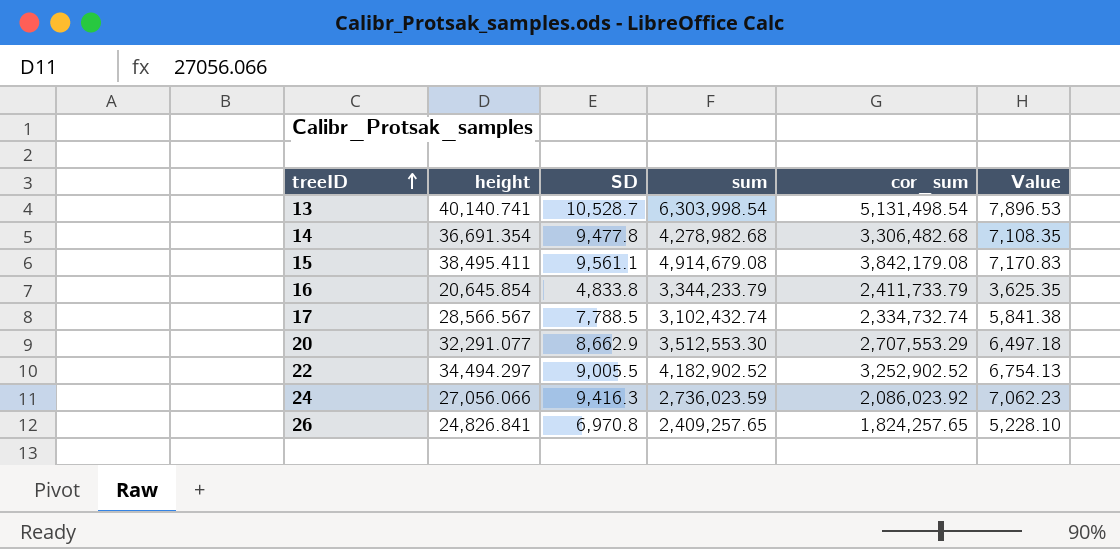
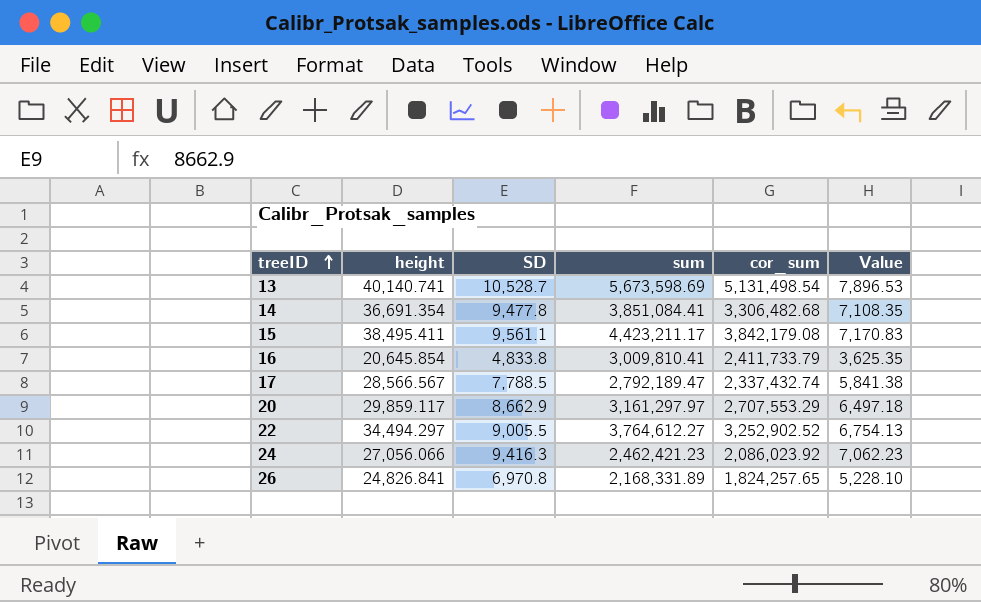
13 | sum: 6,303,998.54 -> 5,673,598.69
14 | sum: 4,278,982.68 -> 3,851,084.41
15 | sum: 4,914,679.08 -> 4,423,211.17
16 | sum: 3,344,233.79 -> 3,009,810.41
17 | sum: 3,102,432.74 -> 2,792,189.47
17 | cor_sum: 2,334,732.74 -> 2,337,432.74
20 | height: 32,291.077 -> 29,859.117
20 | sum: 3,512,553.30 -> 3,161,297.97
22 | sum: 4,182,902.52 -> 3,764,612.27
24 | sum: 2,736,023.59 -> 2,462,421.23
26 | sum: 2,409,257.65 -> 2,168,331.89

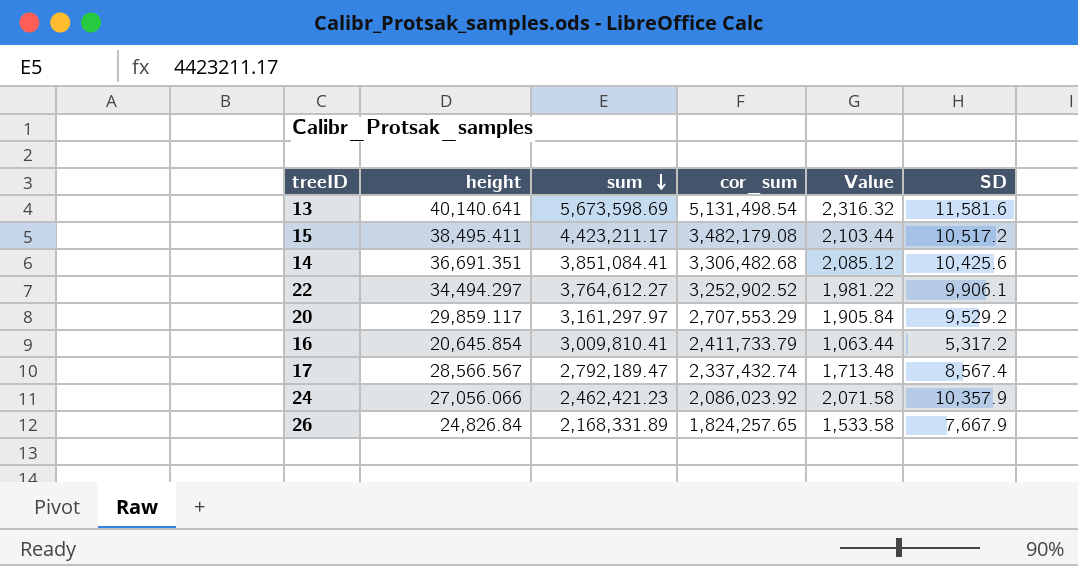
row order: treeID ascending -> sum descending
column Value | formula: [SD] * 0.75 -> [SD] * 0.2
column SD | position: 3 -> 6
13 | height: 40,140.741 -> 40,140.641
13 | SD: 10,528.7 -> 11,581.6
15 | cor_sum: 3,842,179.08 -> 3,482,179.08
15 | SD: 9,561.1 -> 10,517.2
14 | height: 36,691.354 -> 36,691.351
14 | SD: 9,477.8 -> 10,425.6
22 | SD: 9,005.5 -> 9,906.1
20 | SD: 8,662.9 -> 9,529.2
16 | SD: 4,833.8 -> 5,317.2
17 | SD: 7,788.5 -> 8,567.4
24 | SD: 9,416.3 -> 10,357.9
26 | height: 24,826.841 -> 24,826.84
26 | SD: 6,970.8 -> 7,667.9

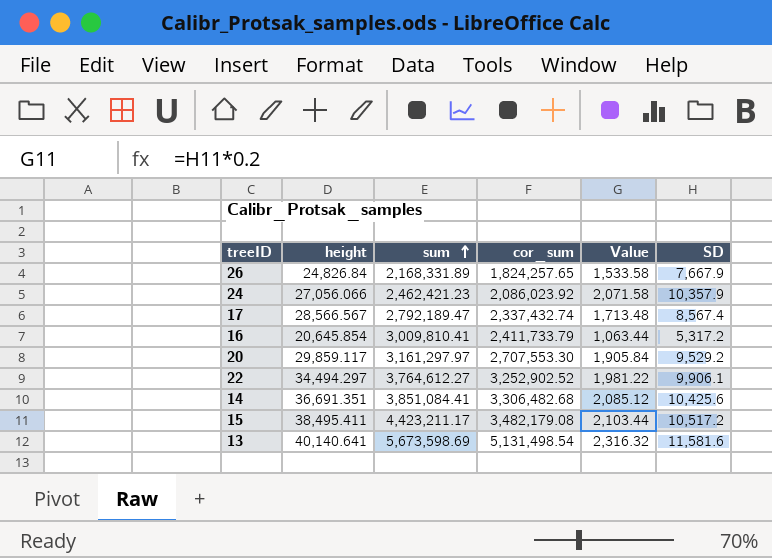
row order: sum descending -> sum ascending
20 | cor_sum: 2,707,553.29 -> 2,707,553.30

